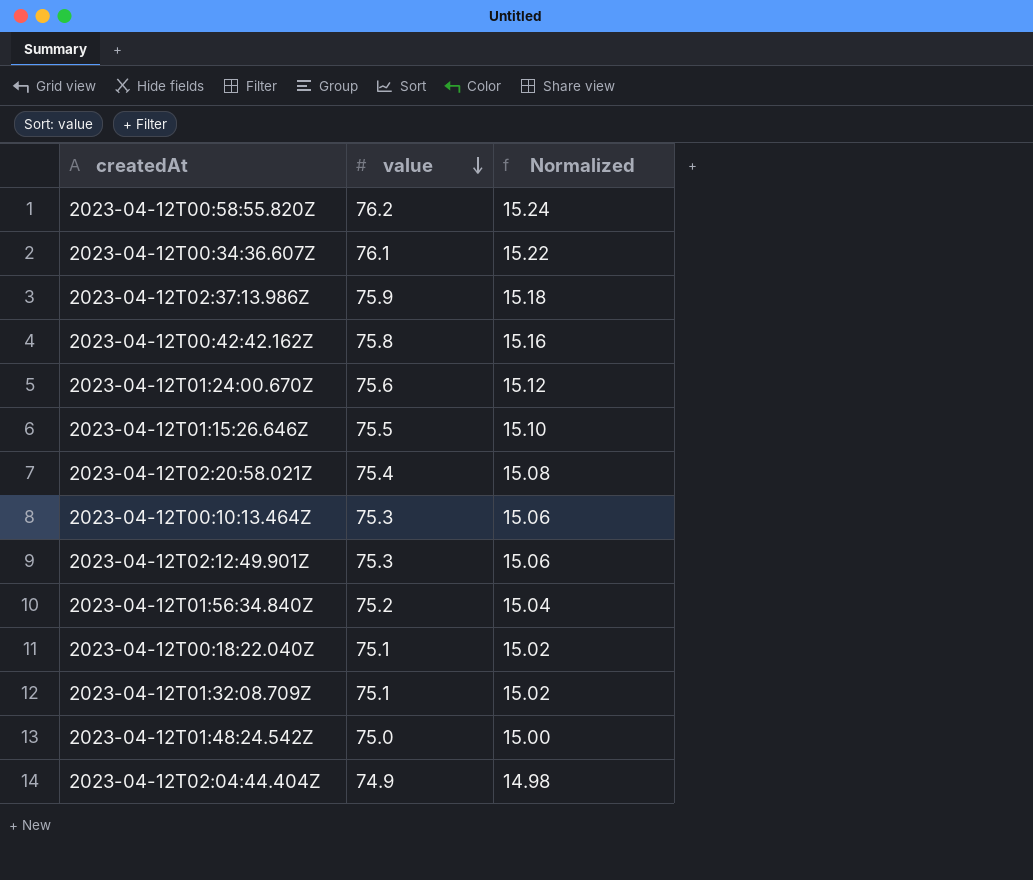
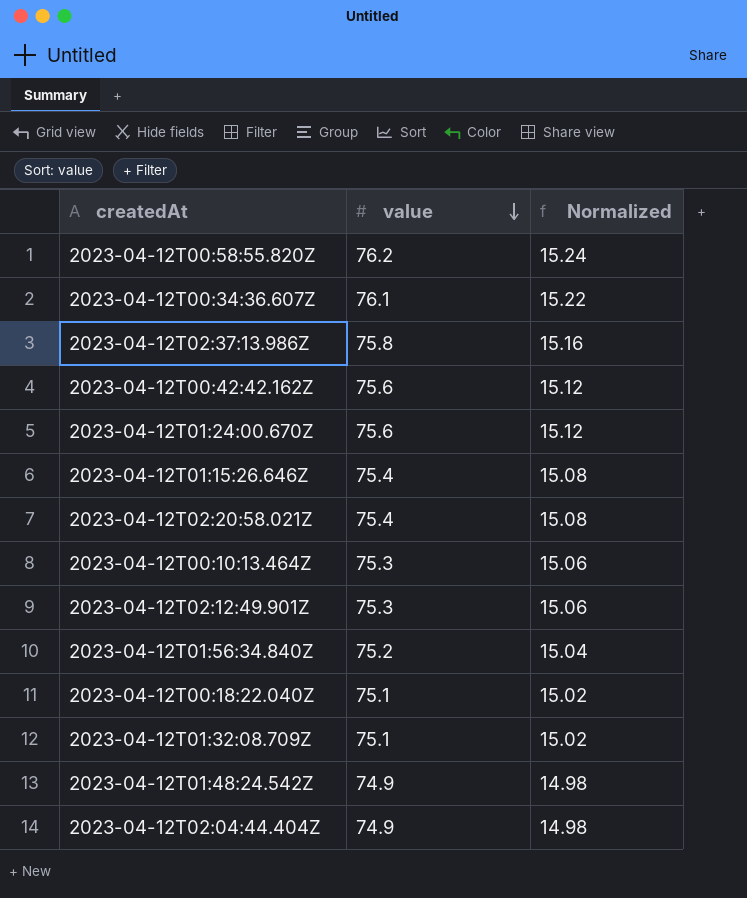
2023-04-12T02:37:13.986Z | value: 75.9 -> 75.8
2023-04-12T02:37:13.986Z | Normalized: 15.18 -> 15.16
2023-04-12T00:42:42.162Z | value: 75.8 -> 75.6
2023-04-12T00:42:42.162Z | Normalized: 15.16 -> 15.12
2023-04-12T01:15:26.646Z | value: 75.5 -> 75.4
2023-04-12T01:15:26.646Z | Normalized: 15.10 -> 15.08
2023-04-12T01:48:24.542Z | value: 75.0 -> 74.9
2023-04-12T01:48:24.542Z | Normalized: 15.00 -> 14.98

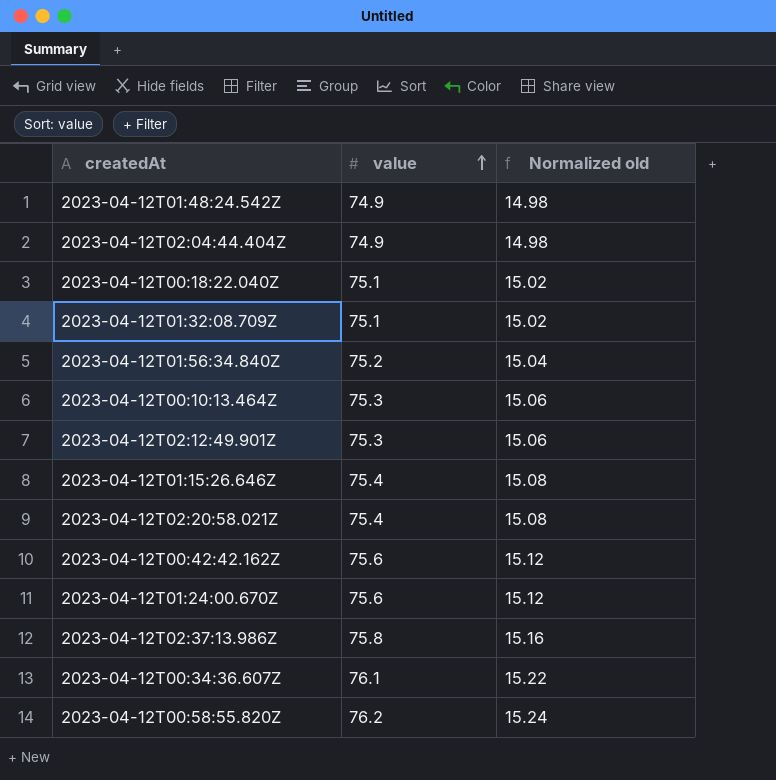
row order: value descending -> value ascending
column name: Normalized -> Normalized old

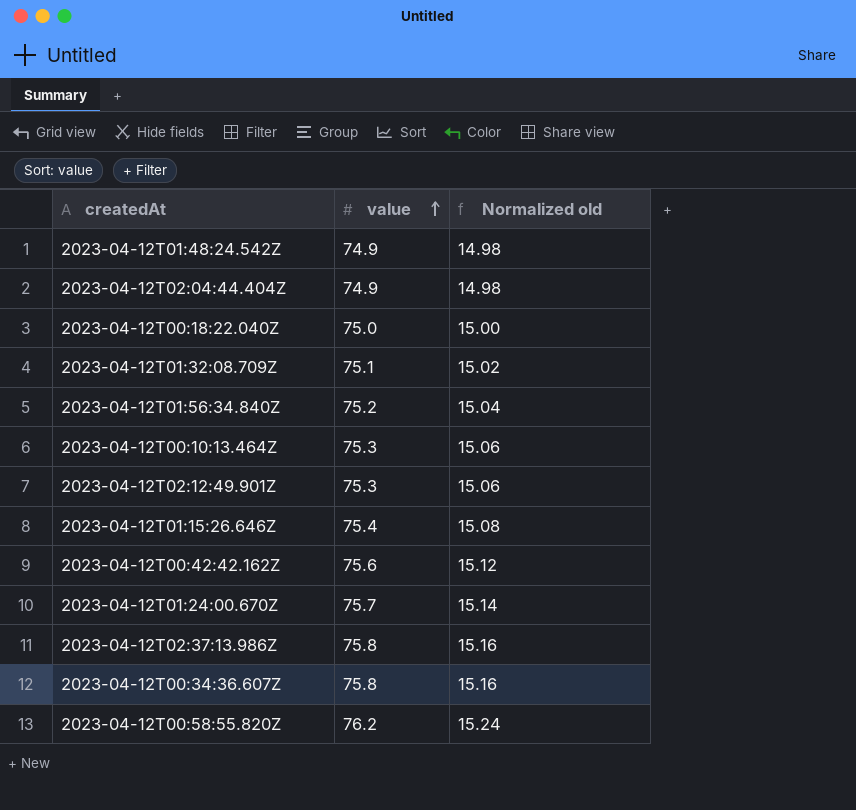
row 2023-04-12T02:20:58.021Z: 75.4 | 15.08 -> none
2023-04-12T00:18:22.040Z | value: 75.1 -> 75.0
2023-04-12T00:18:22.040Z | Normalized old: 15.02 -> 15.00
2023-04-12T01:24:00.670Z | value: 75.6 -> 75.7
2023-04-12T01:24:00.670Z | Normalized old: 15.12 -> 15.14
2023-04-12T00:34:36.607Z | value: 76.1 -> 75.8
2023-04-12T00:34:36.607Z | Normalized old: 15.22 -> 15.16

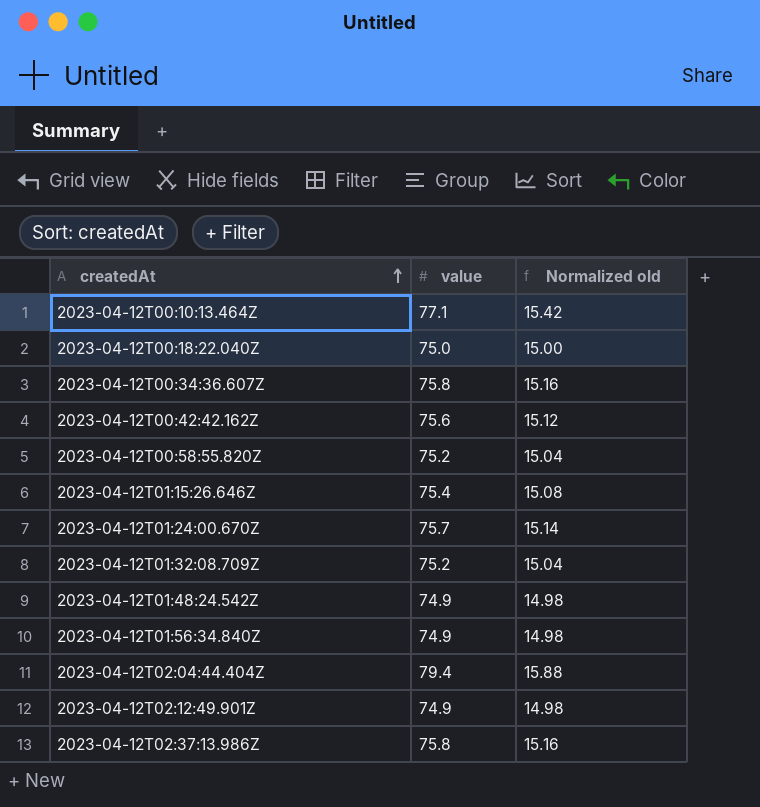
row order: value ascending -> createdAt ascending
2023-04-12T00:10:13.464Z | value: 75.3 -> 77.1
2023-04-12T00:10:13.464Z | Normalized old: 15.06 -> 15.42
2023-04-12T00:58:55.820Z | value: 76.2 -> 75.2
2023-04-12T00:58:55.820Z | Normalized old: 15.24 -> 15.04
2023-04-12T01:32:08.709Z | value: 75.1 -> 75.2
2023-04-12T01:32:08.709Z | Normalized old: 15.02 -> 15.04
2023-04-12T01:56:34.840Z | value: 75.2 -> 74.9
2023-04-12T01:56:34.840Z | Normalized old: 15.04 -> 14.98
2023-04-12T02:04:44.404Z | value: 74.9 -> 79.4
2023-04-12T02:04:44.404Z | Normalized old: 14.98 -> 15.88
2023-04-12T02:12:49.901Z | value: 75.3 -> 74.9
2023-04-12T02:12:49.901Z | Normalized old: 15.06 -> 14.98

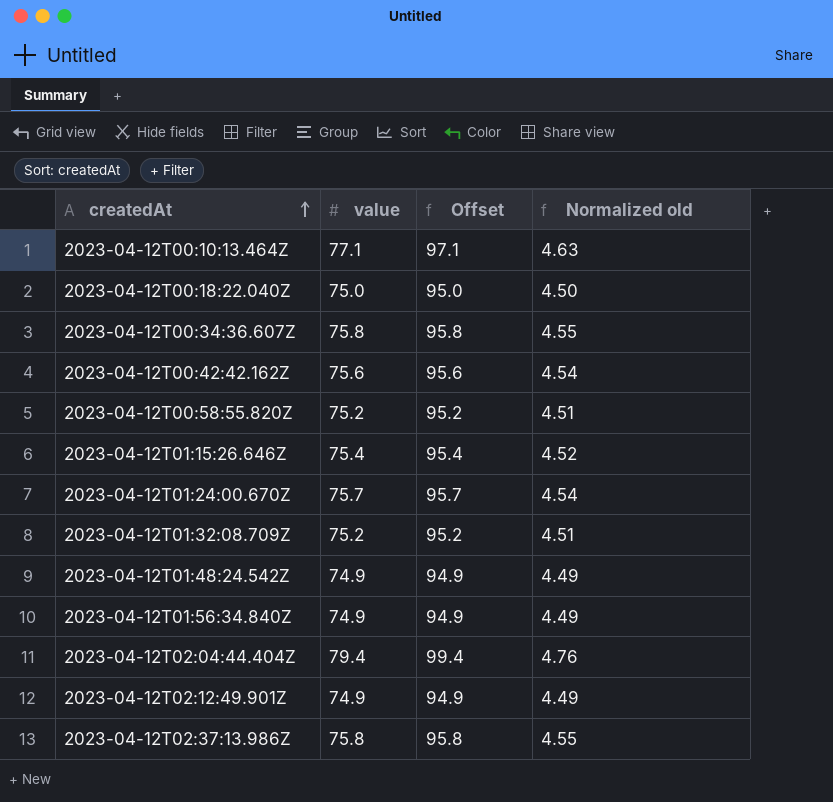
column Offset | formula: none -> [value] + 20
column Normalized old | formula: [value] * 0.2 -> [value] * 0.06

